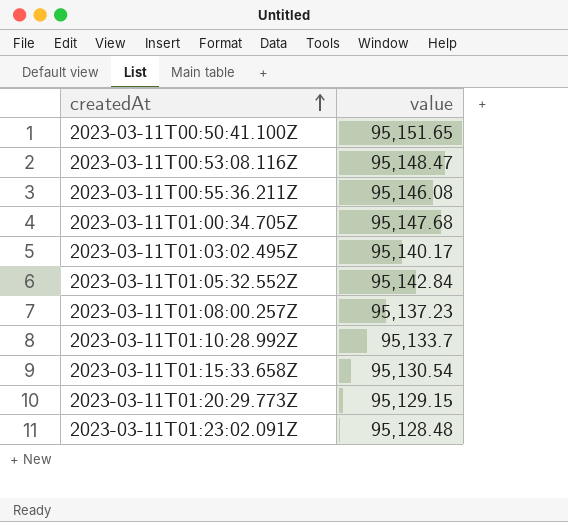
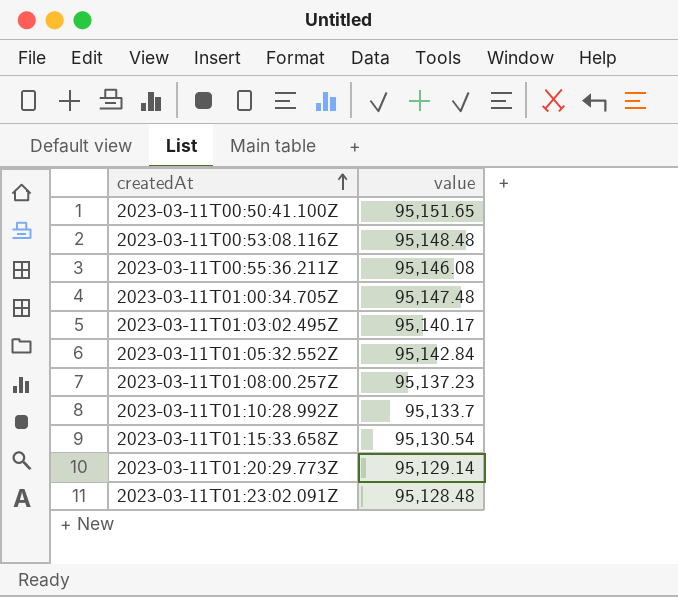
2023-03-11T00:53:08.116Z | value: 95,148.47 -> 95,148.48
2023-03-11T01:00:34.705Z | value: 95,147.68 -> 95,147.48
2023-03-11T01:20:29.773Z | value: 95,129.15 -> 95,129.14

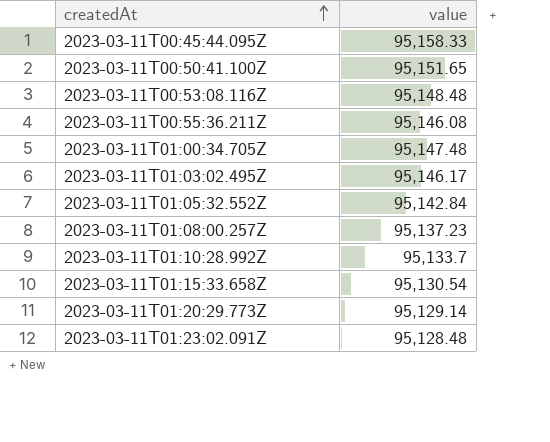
row 2023-03-11T00:45:44.095Z: none -> 95,158.33
2023-03-11T01:03:02.495Z | value: 95,140.17 -> 95,146.17

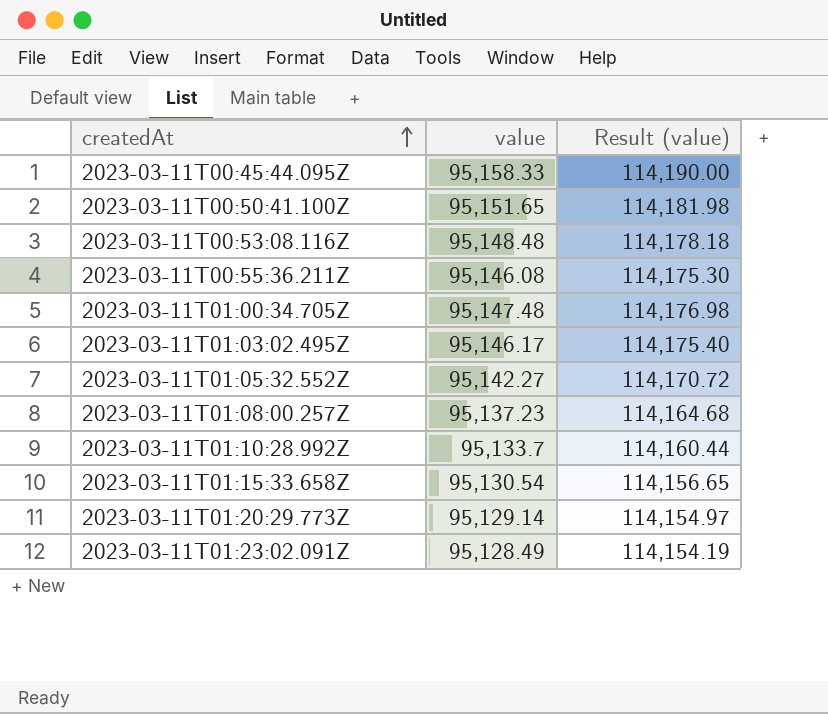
column Result (value) | formula: none -> [value] * 1.2
2023-03-11T01:05:32.552Z | value: 95,142.84 -> 95,142.27
2023-03-11T01:23:02.091Z | value: 95,128.48 -> 95,128.49

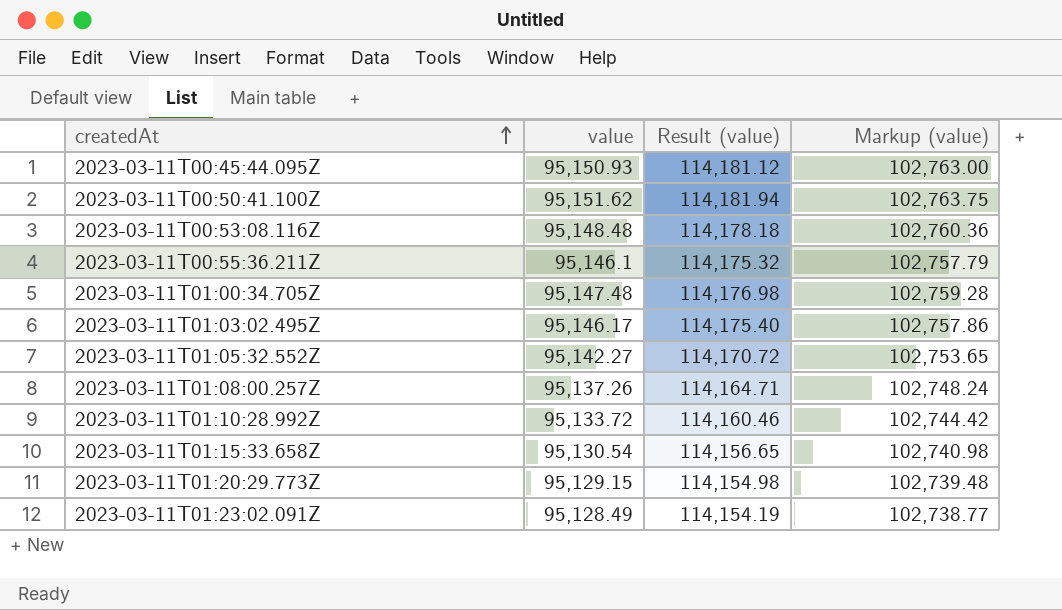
column Markup (value) | formula: none -> [value] * 1.08
2023-03-11T00:45:44.095Z | value: 95,158.33 -> 95,150.93
2023-03-11T00:45:44.095Z | Result (value): 114,190.00 -> 114,181.12
2023-03-11T00:50:41.100Z | value: 95,151.65 -> 95,151.62
2023-03-11T00:50:41.100Z | Result (value): 114,181.98 -> 114,181.94
2023-03-11T00:55:36.211Z | value: 95,146.08 -> 95,146.1
2023-03-11T00:55:36.211Z | Result (value): 114,175.30 -> 114,175.32
2023-03-11T01:08:00.257Z | value: 95,137.23 -> 95,137.26
2023-03-11T01:08:00.257Z | Result (value): 114,164.68 -> 114,164.71
2023-03-11T01:10:28.992Z | value: 95,133.7 -> 95,133.72
2023-03-11T01:10:28.992Z | Result (value): 114,160.44 -> 114,160.46
2023-03-11T01:20:29.773Z | value: 95,129.14 -> 95,129.15
2023-03-11T01:20:29.773Z | Result (value): 114,154.97 -> 114,154.98

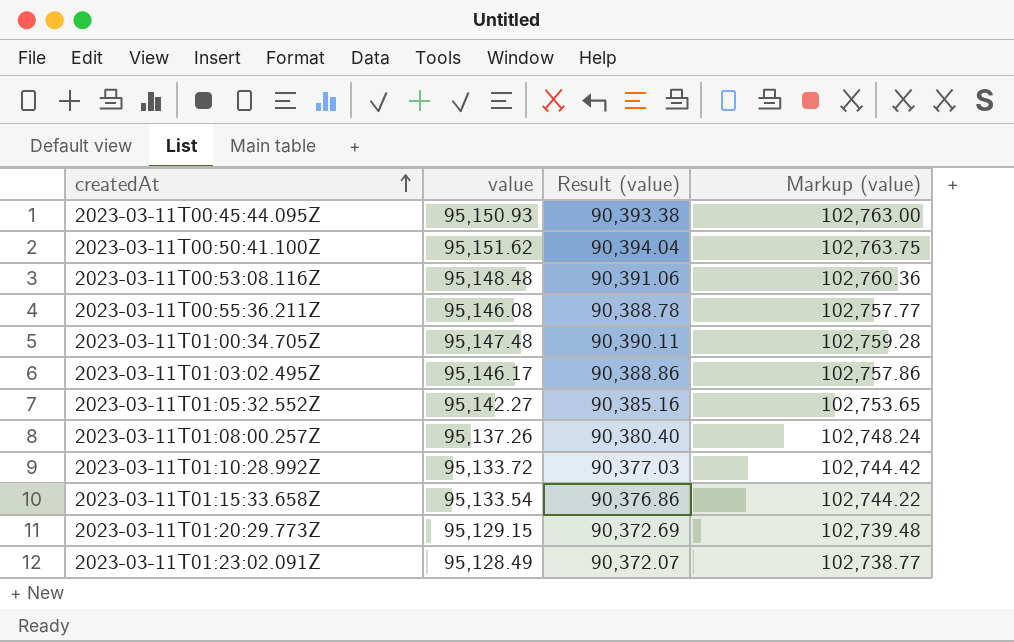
column Result (value) | formula: [value] * 1.2 -> [value] * 0.95
2023-03-11T00:55:36.211Z | value: 95,146.1 -> 95,146.08
2023-03-11T00:55:36.211Z | Markup (value): 102,757.79 -> 102,757.77
2023-03-11T01:15:33.658Z | value: 95,130.54 -> 95,133.54
2023-03-11T01:15:33.658Z | Markup (value): 102,740.98 -> 102,744.22

